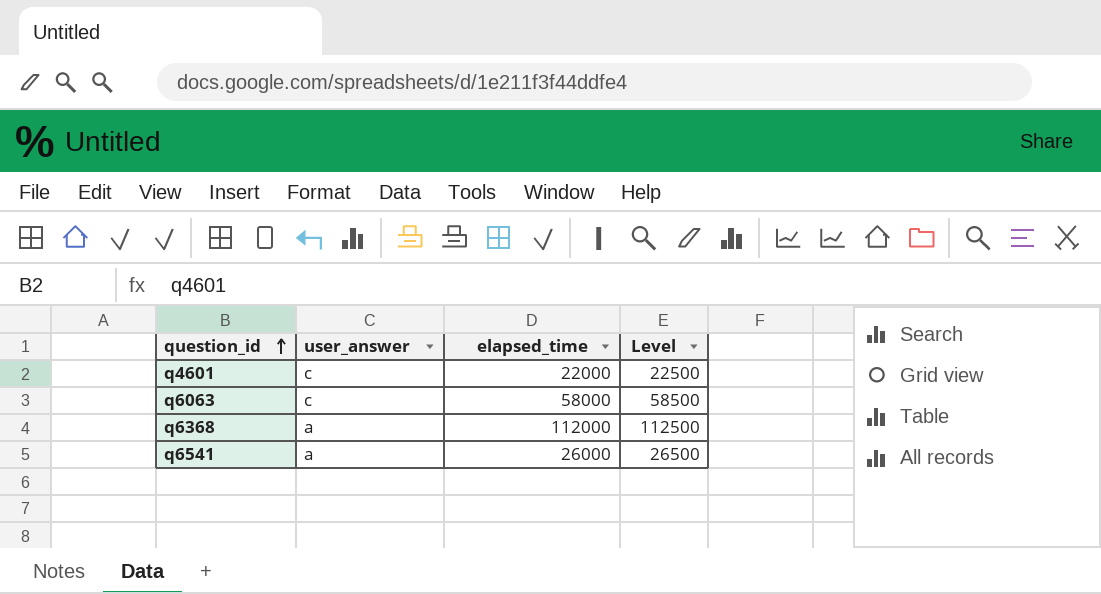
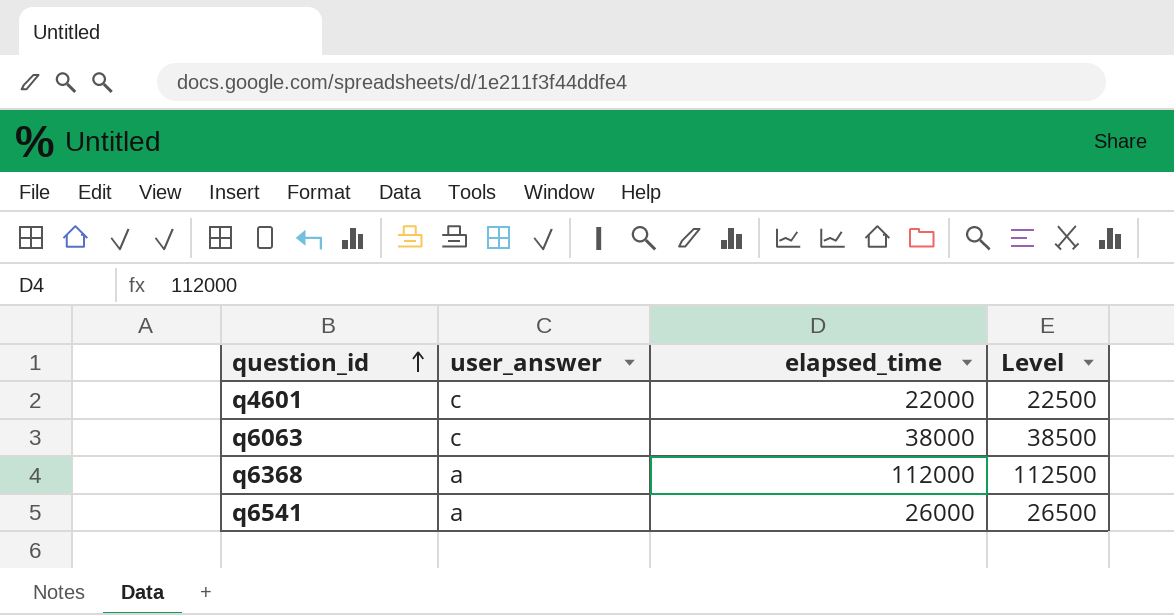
q6063 | elapsed_time: 58000 -> 38000
q6063 | Level: 58500 -> 38500

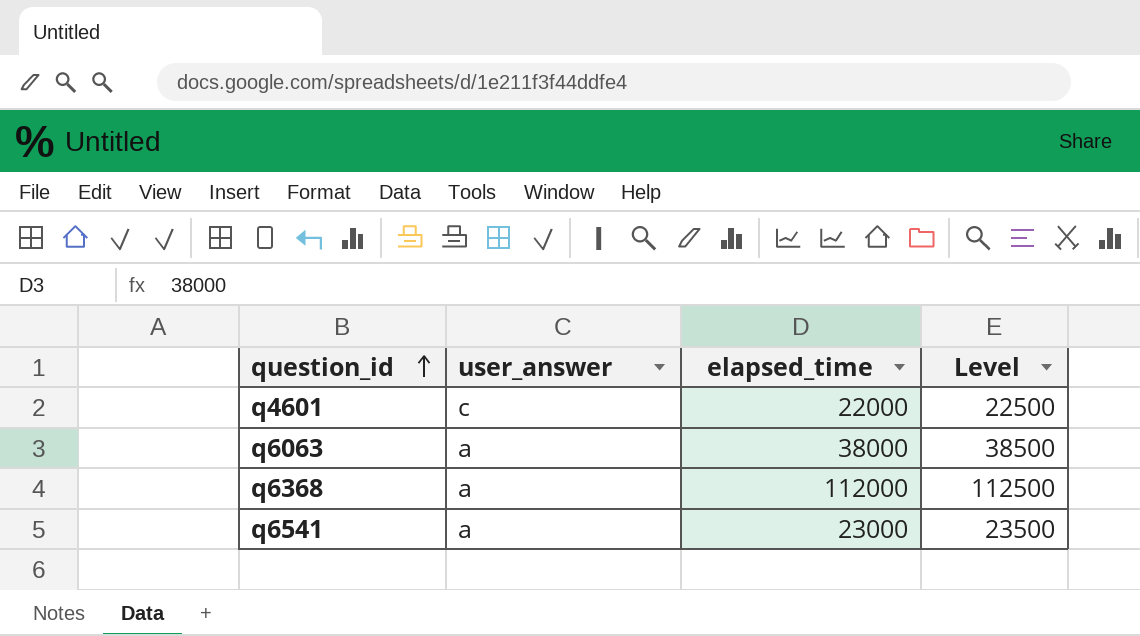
q6063 | user_answer: c -> a
q6541 | elapsed_time: 26000 -> 23000
q6541 | Level: 26500 -> 23500

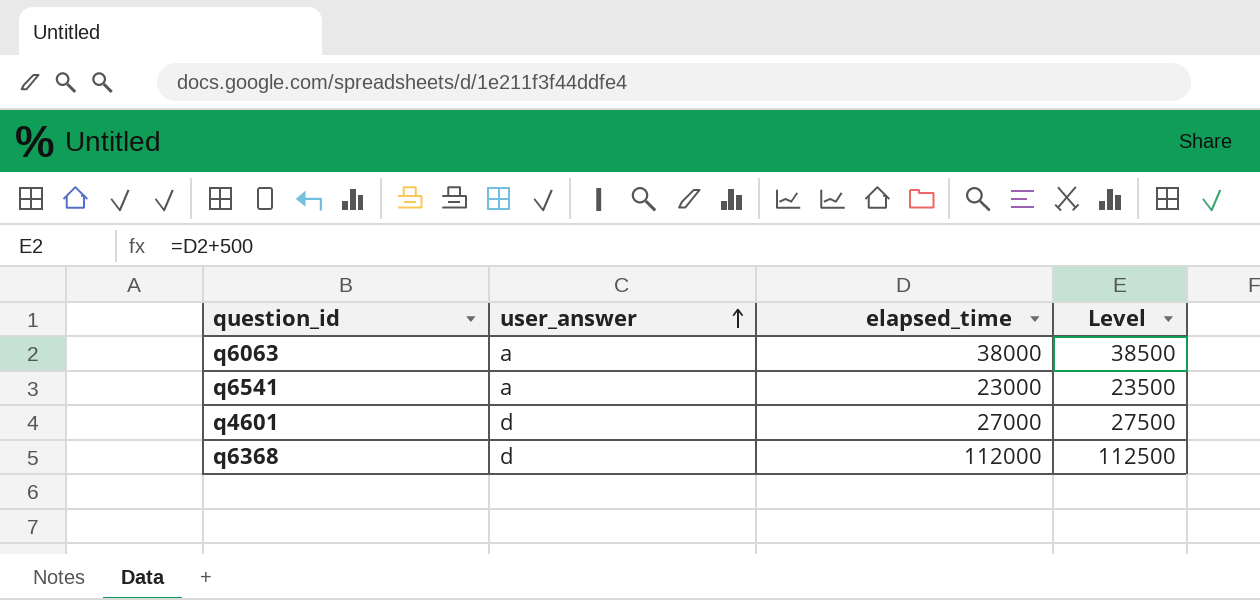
row order: question_id ascending -> user_answer ascending
q4601 | user_answer: c -> d
q4601 | elapsed_time: 22000 -> 27000
q4601 | Level: 22500 -> 27500
q6368 | user_answer: a -> d

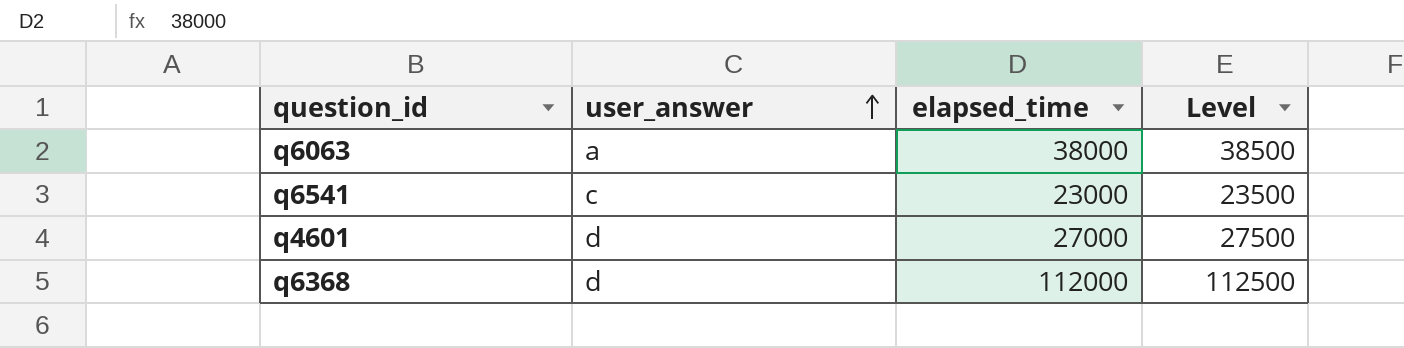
q6541 | user_answer: a -> c

